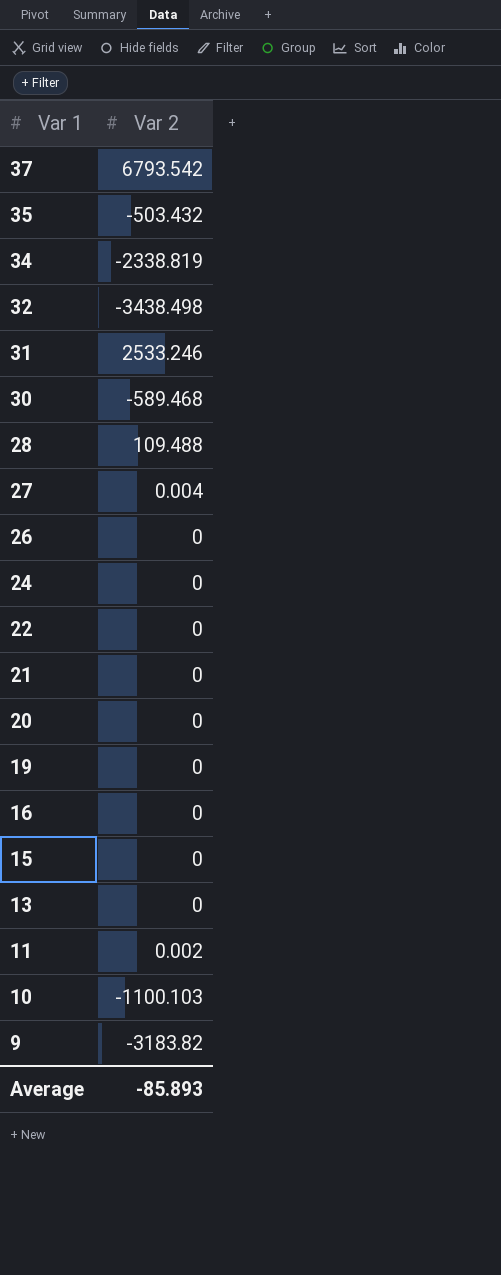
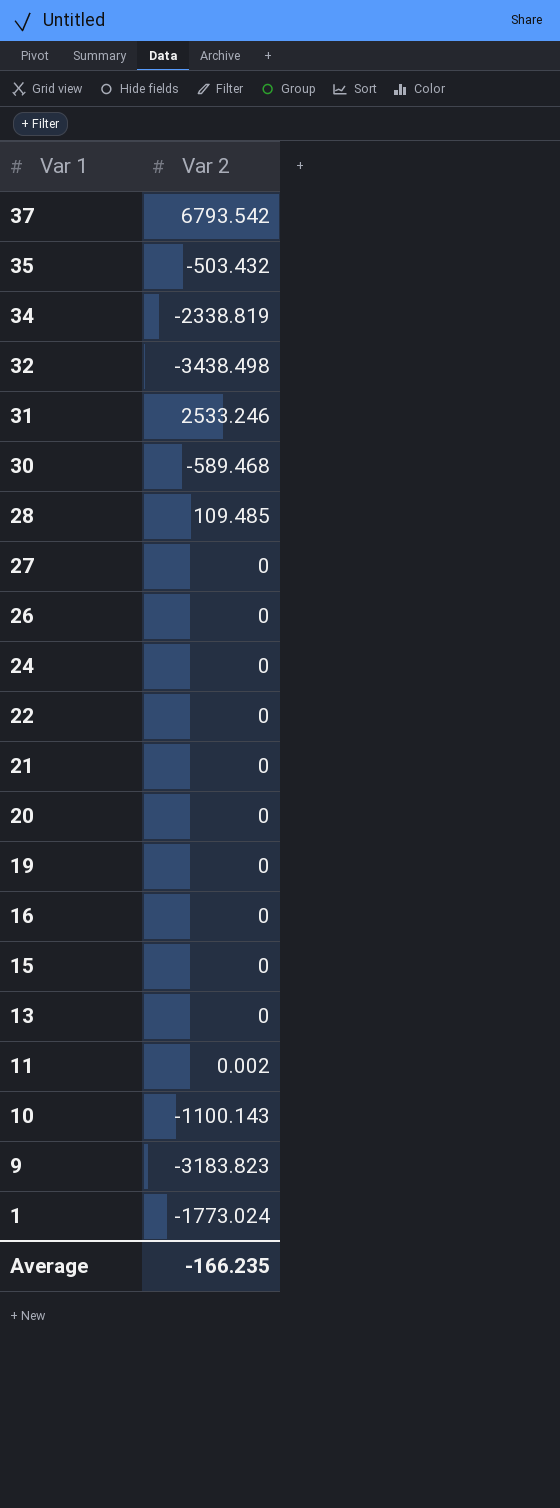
28 | Var 2: 109.488 -> 109.485
27 | Var 2: 0.004 -> 0
10 | Var 2: -1100.103 -> -1100.143
9 | Var 2: -3183.82 -> -3183.823
row 1: none -> -1773.024
Average | Var 2: -85.893 -> -166.235

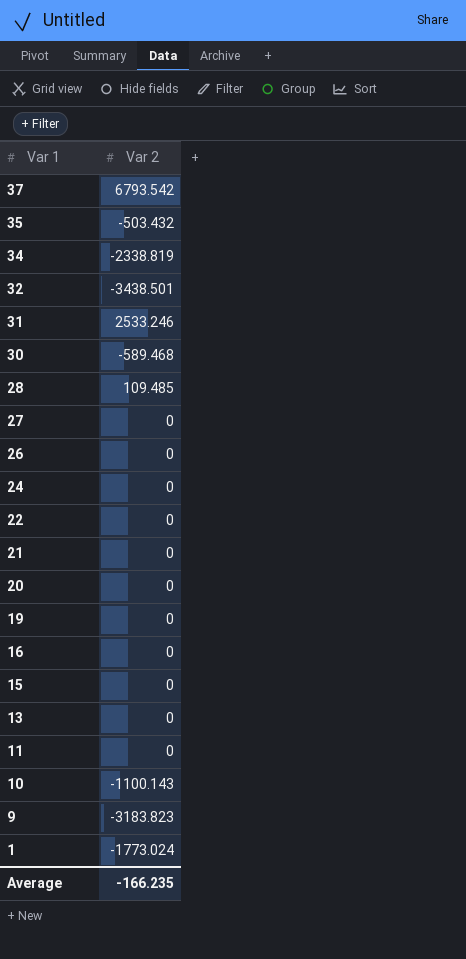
32 | Var 2: -3438.498 -> -3438.501
11 | Var 2: 0.002 -> 0

